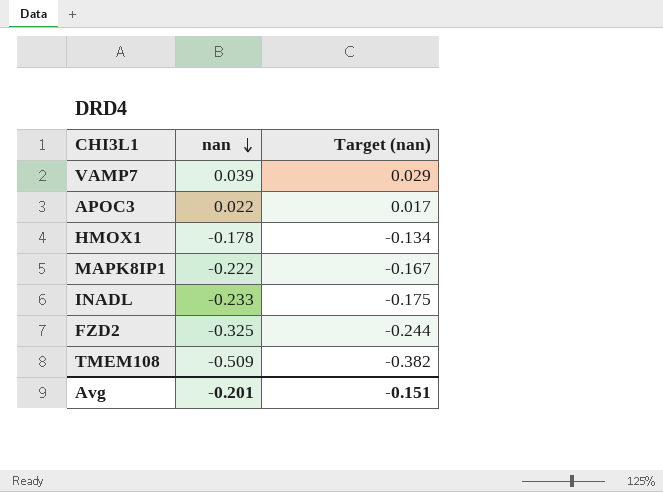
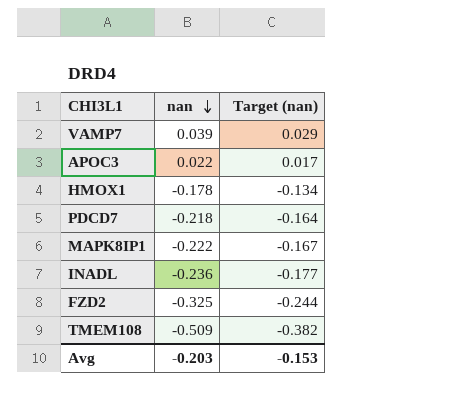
row PDCD7: none -> -0.218 | -0.164
INADL | nan: -0.233 -> -0.236
INADL | Target (nan): -0.175 -> -0.177
Avg | nan: -0.201 -> -0.203
Avg | Target (nan): -0.151 -> -0.153

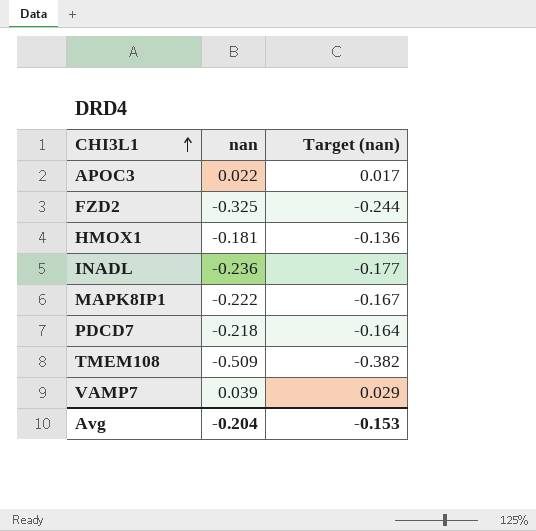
row order: nan descending -> CHI3L1 ascending
HMOX1 | nan: -0.178 -> -0.181
HMOX1 | Target (nan): -0.134 -> -0.136
Avg | nan: -0.203 -> -0.204

